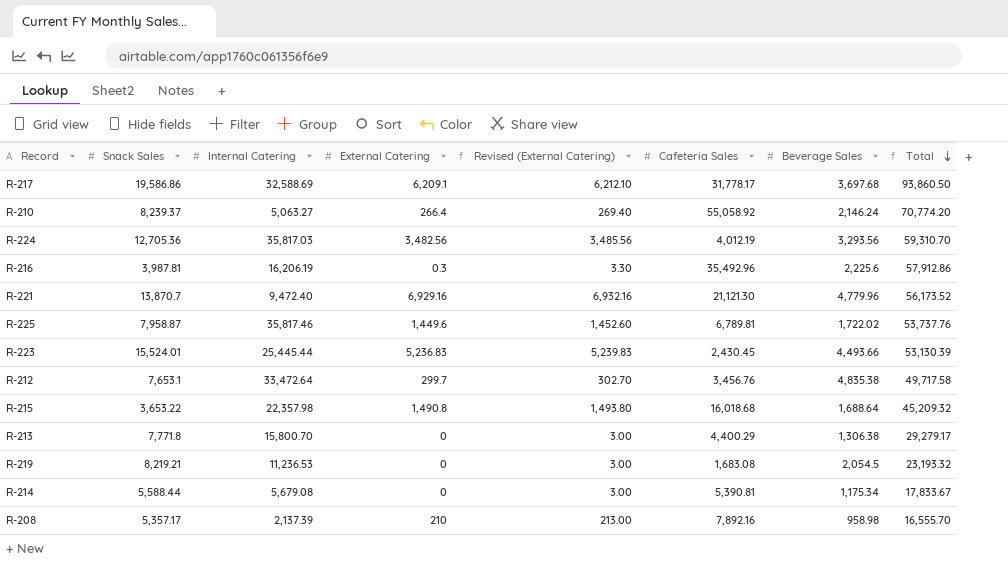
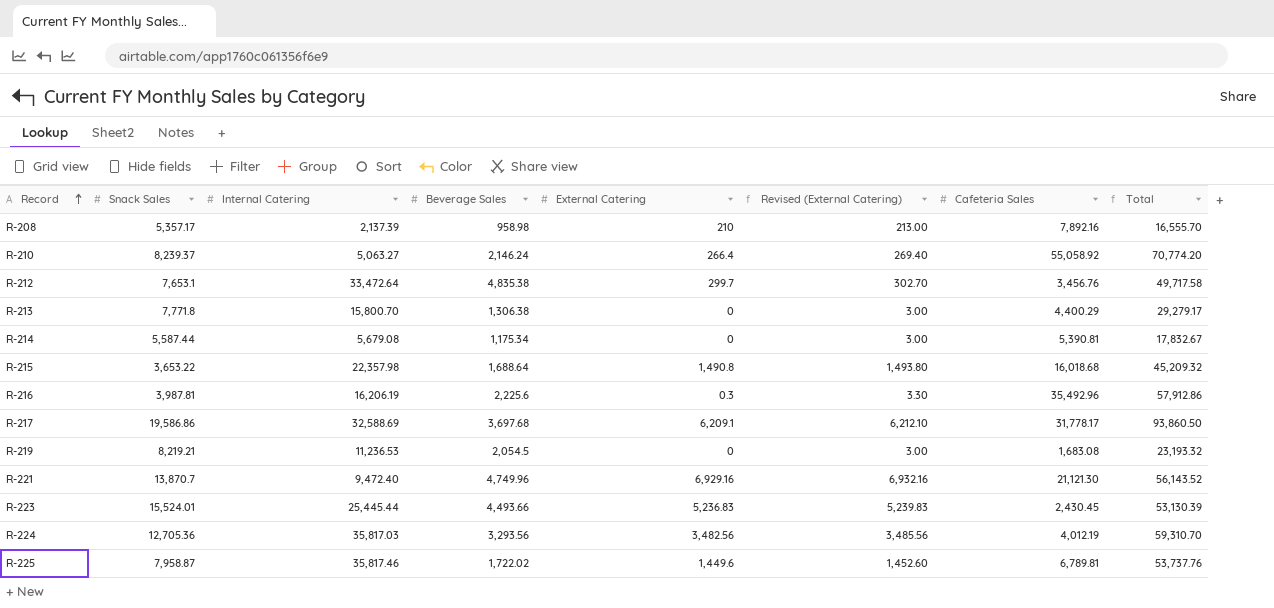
row order: Total descending -> Record ascending
column Beverage Sales | position: 7 -> 4
R-214 | Snack Sales: 5,588.44 -> 5,587.44
R-214 | Total: 17,833.67 -> 17,832.67
R-221 | Beverage Sales: 4,779.96 -> 4,749.96
R-221 | Total: 56,173.52 -> 56,143.52

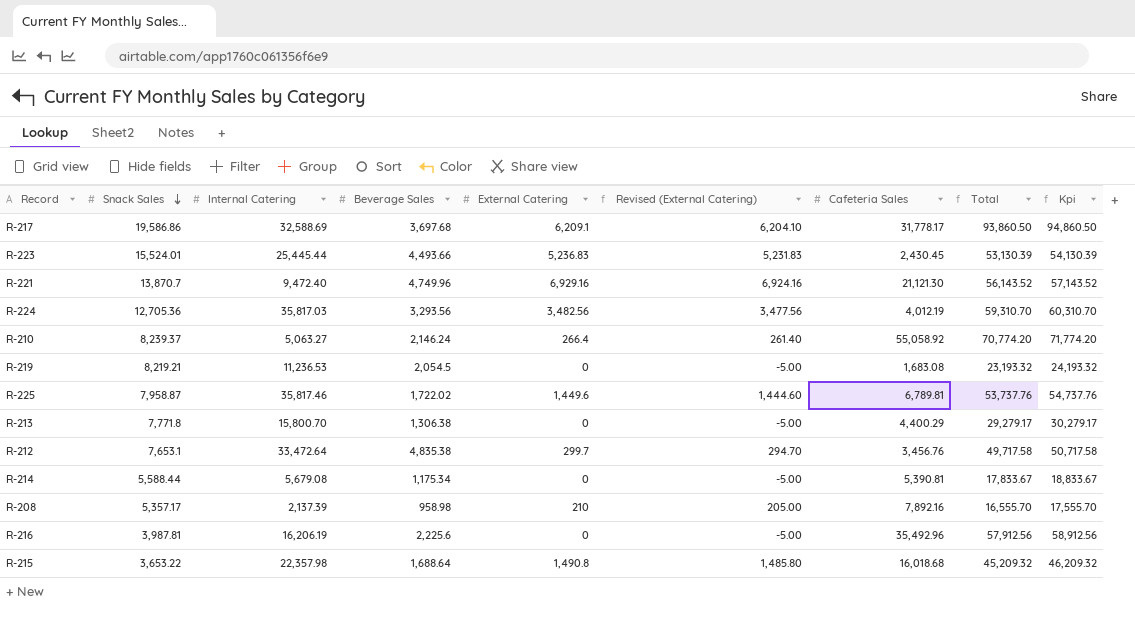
row order: Record ascending -> Snack Sales descending
column Revised (External Catering) | formula: [External Catering] + 3 -> [External Catering] - 5
column Kpi | formula: none -> [Total] + 1000
R-214 | Snack Sales: 5,587.44 -> 5,588.44
R-214 | Total: 17,832.67 -> 17,833.67
R-216 | External Catering: 0.3 -> 0
R-216 | Total: 57,912.86 -> 57,912.56

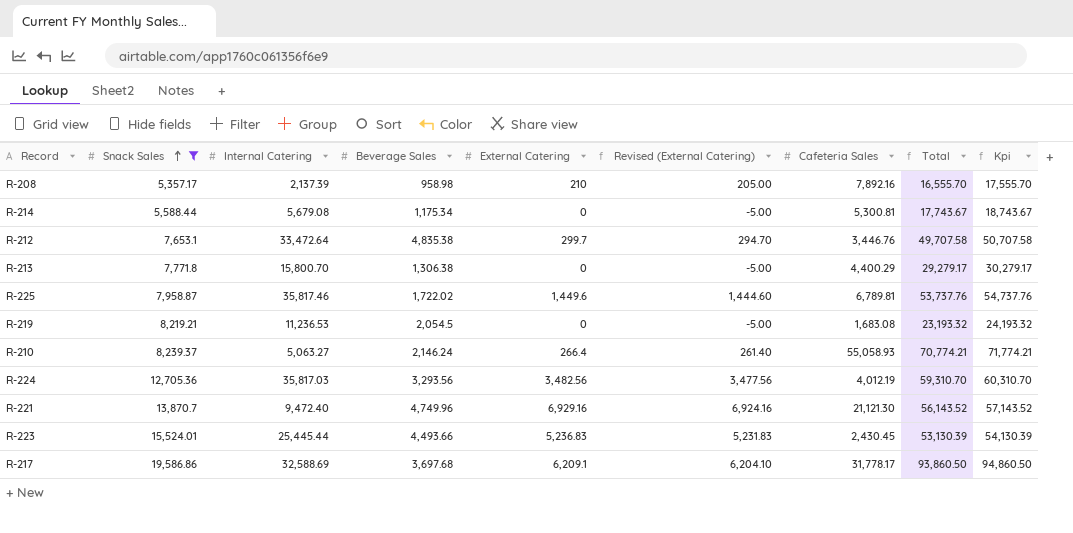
filter: none -> Snack Sales >= 5,357.17
row order: Snack Sales descending -> Snack Sales ascending
R-214 | Cafeteria Sales: 5,390.81 -> 5,300.81
R-214 | Total: 17,833.67 -> 17,743.67
R-214 | Kpi: 18,833.67 -> 18,743.67
R-212 | Cafeteria Sales: 3,456.76 -> 3,446.76
R-212 | Total: 49,717.58 -> 49,707.58
R-212 | Kpi: 50,717.58 -> 50,707.58
R-210 | Cafeteria Sales: 55,058.92 -> 55,058.93
R-210 | Total: 70,774.20 -> 70,774.21
R-210 | Kpi: 71,774.20 -> 71,774.21

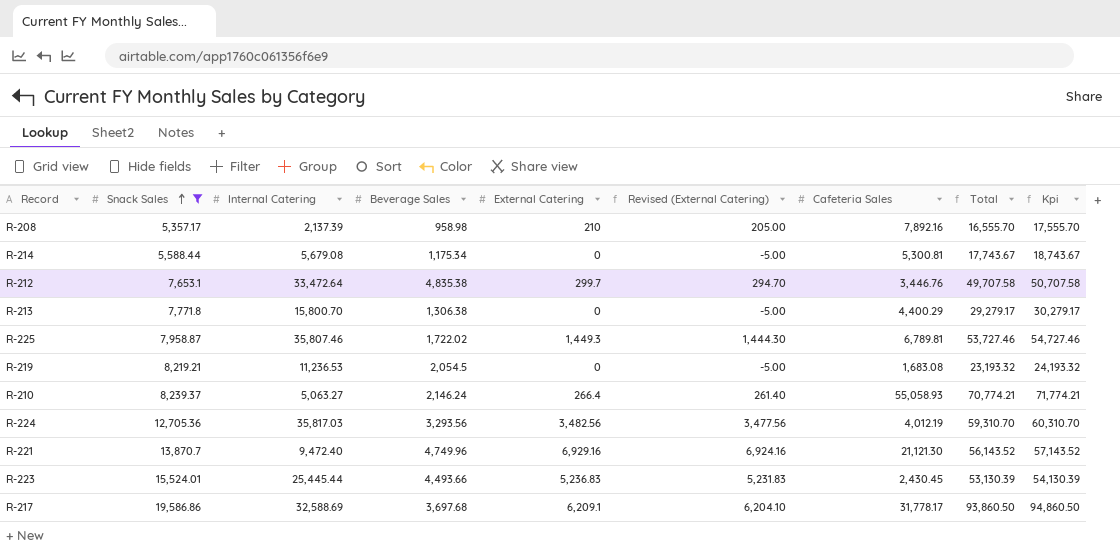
R-225 | Internal Catering: 35,817.46 -> 35,807.46
R-225 | External Catering: 1,449.6 -> 1,449.3
R-225 | Revised (External Catering): 1,444.60 -> 1,444.30
R-225 | Total: 53,737.76 -> 53,727.46
R-225 | Kpi: 54,737.76 -> 54,727.46

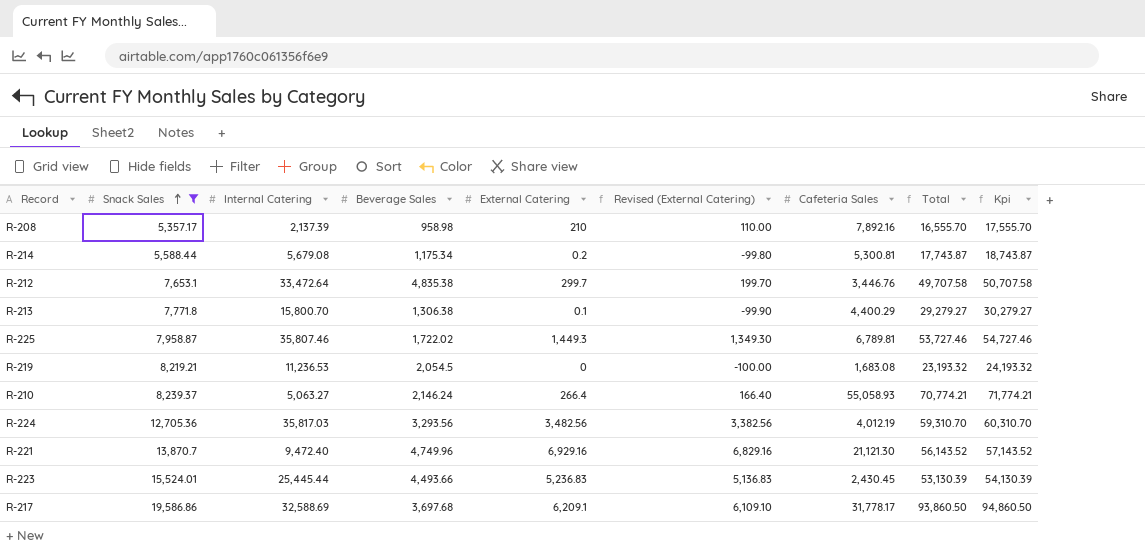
column Revised (External Catering) | formula: [External Catering] - 5 -> [External Catering] - 100
R-214 | External Catering: 0 -> 0.2
R-214 | Total: 17,743.67 -> 17,743.87
R-214 | Kpi: 18,743.67 -> 18,743.87
R-213 | External Catering: 0 -> 0.1
R-213 | Total: 29,279.17 -> 29,279.27
R-213 | Kpi: 30,279.17 -> 30,279.27

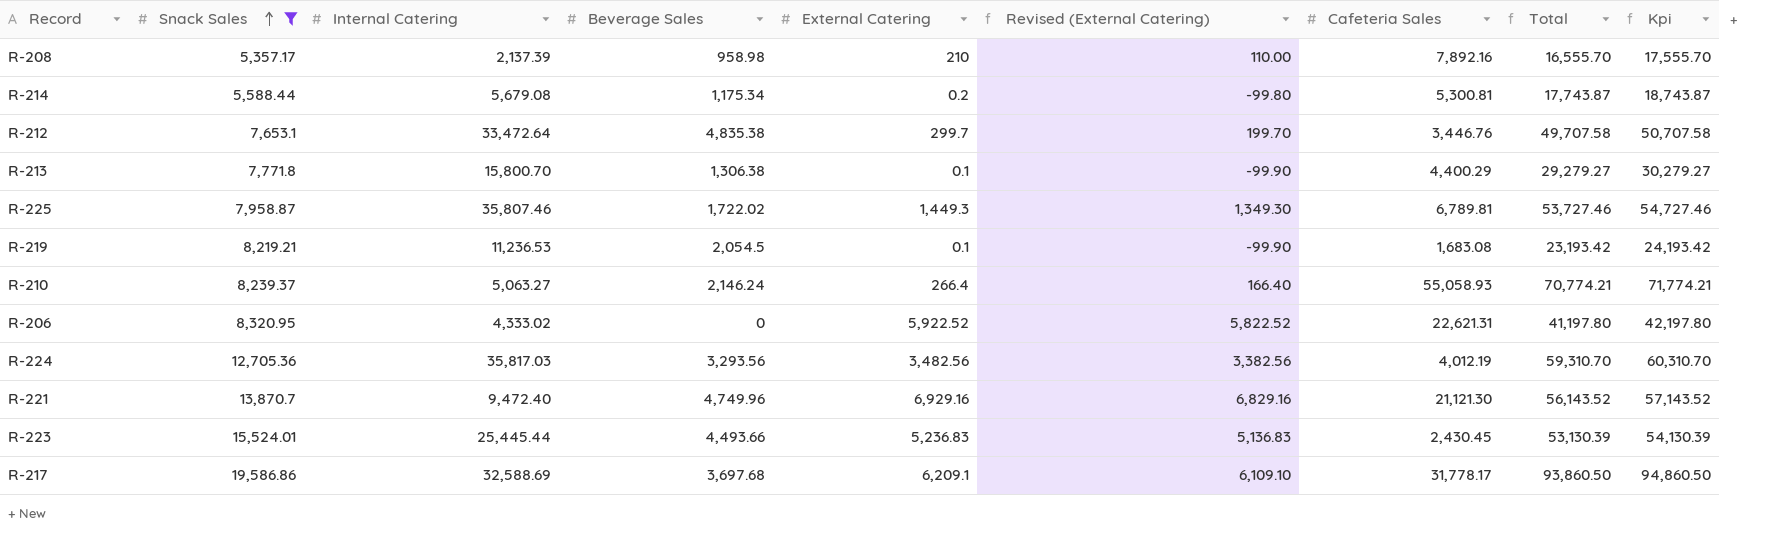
R-219 | External Catering: 0 -> 0.1
R-219 | Revised (External Catering): -100.00 -> -99.90
R-219 | Total: 23,193.32 -> 23,193.42
R-219 | Kpi: 24,193.32 -> 24,193.42
row R-206: none -> 8,320.95 | 4,333.02 | 0 | 5,922.52 | 5,822.52 | 22,621.31 | 41,197.80 | 42,197.80

